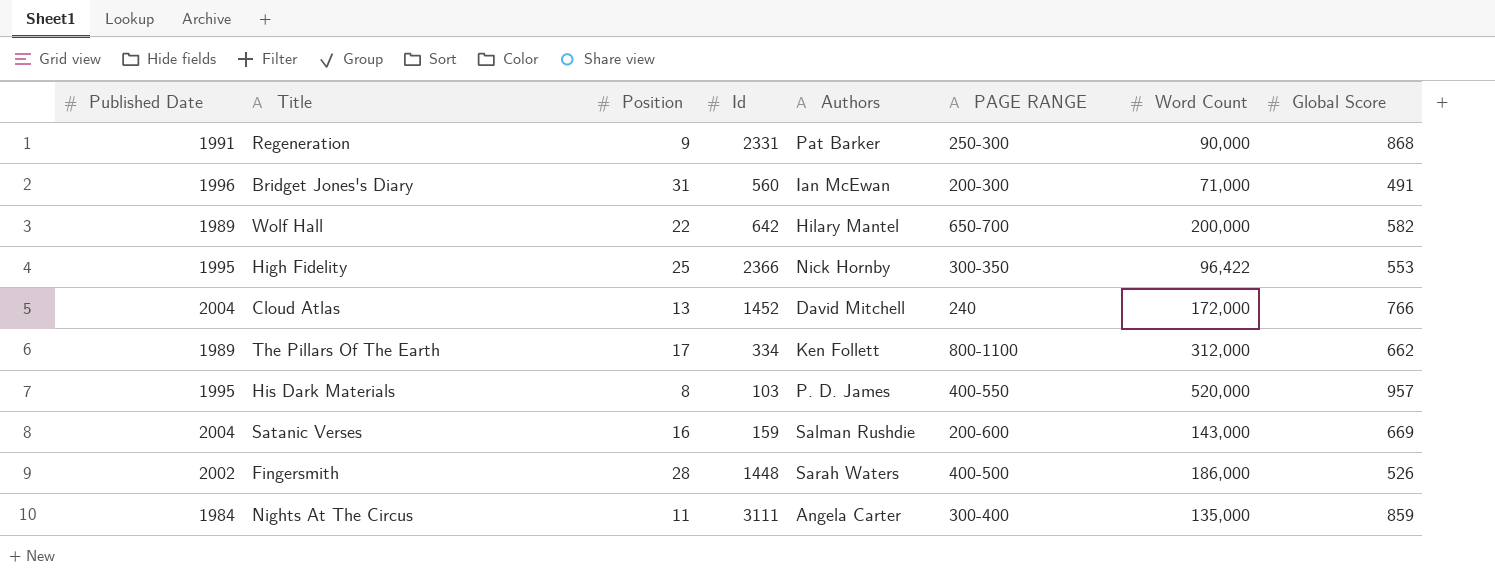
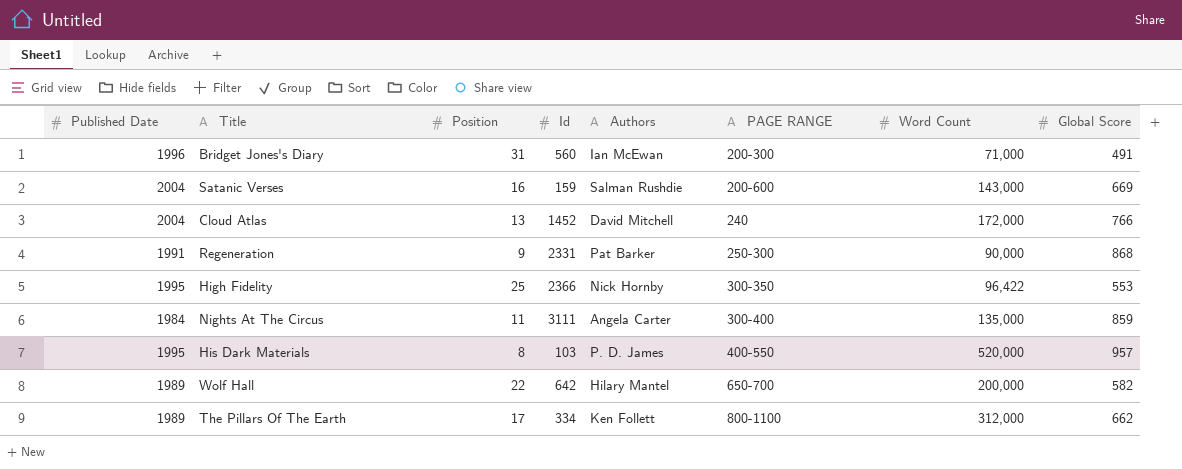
row order: none -> PAGE RANGE ascending
row Fingersmith: 2002 | 28 | 1448 | Sarah Waters | 400-500 | 186,000 | 526 -> none

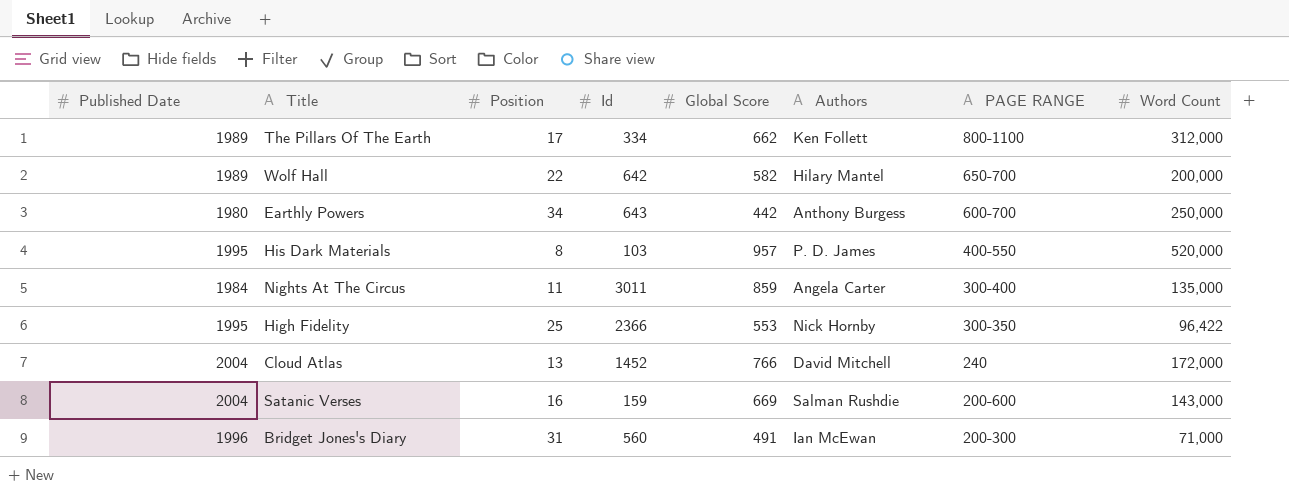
row order: PAGE RANGE ascending -> PAGE RANGE descending
column Global Score | position: 8 -> 5
row Regeneration: 1991 | 9 | 2331 | Pat Barker | 250-300 | 90,000 | 868 -> none
row Earthly Powers: none -> 1980 | 34 | 643 | 442 | Anthony Burgess | 600-700 | 250,000
Nights At The Circus | Id: 3111 -> 3011

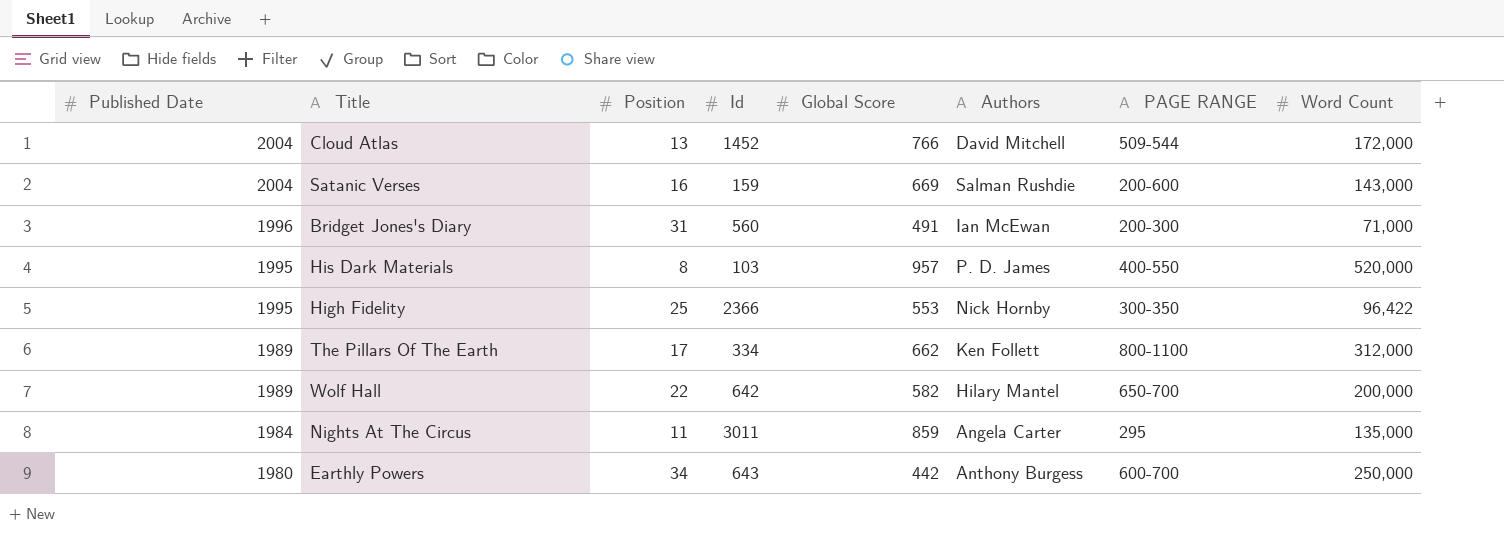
row order: PAGE RANGE descending -> Published Date descending
Cloud Atlas | PAGE RANGE: 240 -> 509-544
Nights At The Circus | PAGE RANGE: 300-400 -> 295

